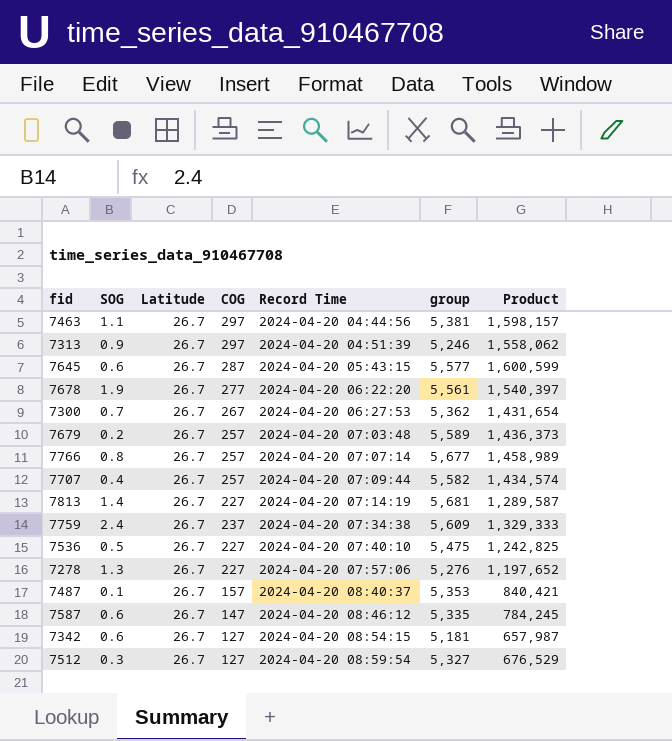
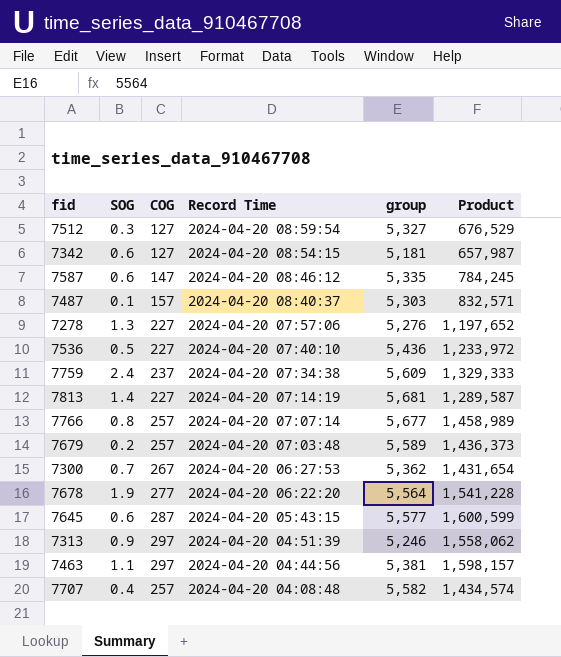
row order: Record Time ascending -> Record Time descending
column Latitude | position: 3 -> none
7487 | group: 5,353 -> 5,303
7487 | Product: 840,421 -> 832,571
7536 | group: 5,475 -> 5,436
7536 | Product: 1,242,825 -> 1,233,972
7678 | group: 5,561 -> 5,564
7678 | Product: 1,540,397 -> 1,541,228
7707 | Record Time: 2024-04-20 07:09:44 -> 2024-04-20 04:08:48

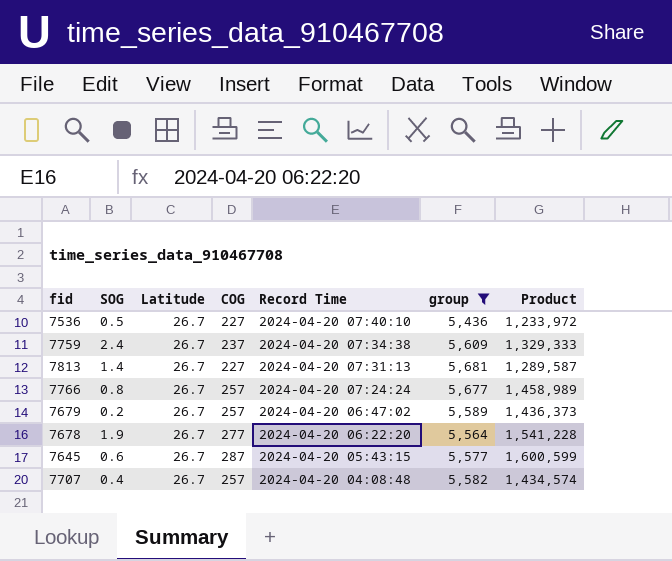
filter: none -> group >= 5,436
column Latitude | position: none -> 3
7813 | Record Time: 2024-04-20 07:14:19 -> 2024-04-20 07:31:13
7766 | Record Time: 2024-04-20 07:07:14 -> 2024-04-20 07:24:24
7679 | Record Time: 2024-04-20 07:03:48 -> 2024-04-20 06:47:02

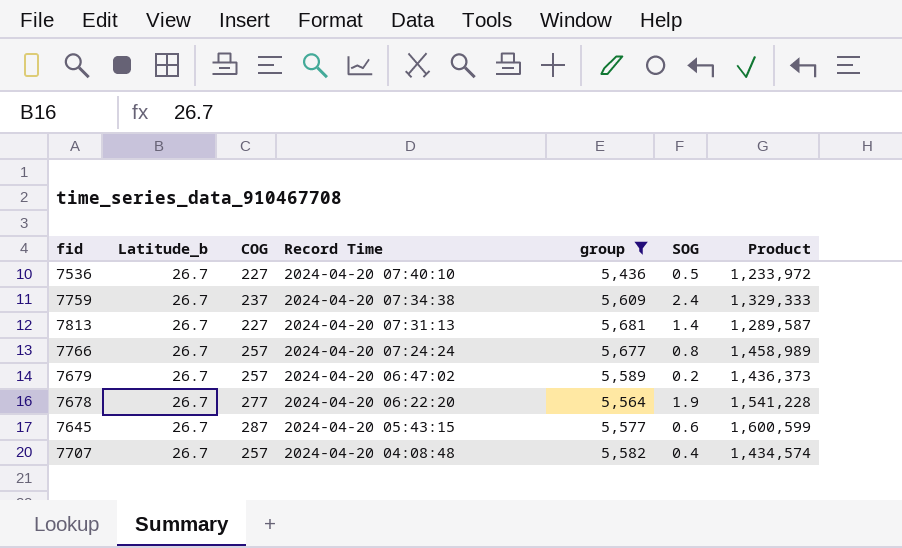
column name: Latitude -> Latitude_b
column SOG | position: 2 -> 6

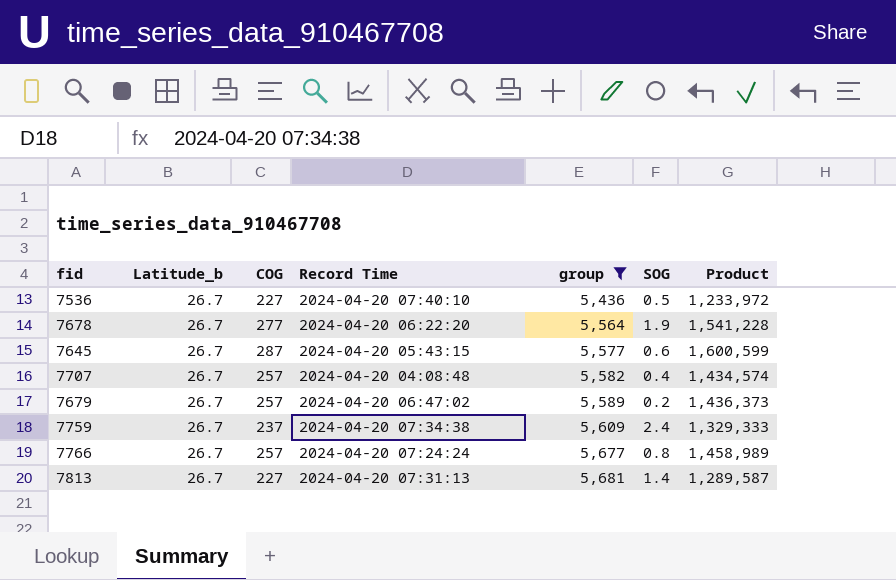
row order: Record Time descending -> group ascending

